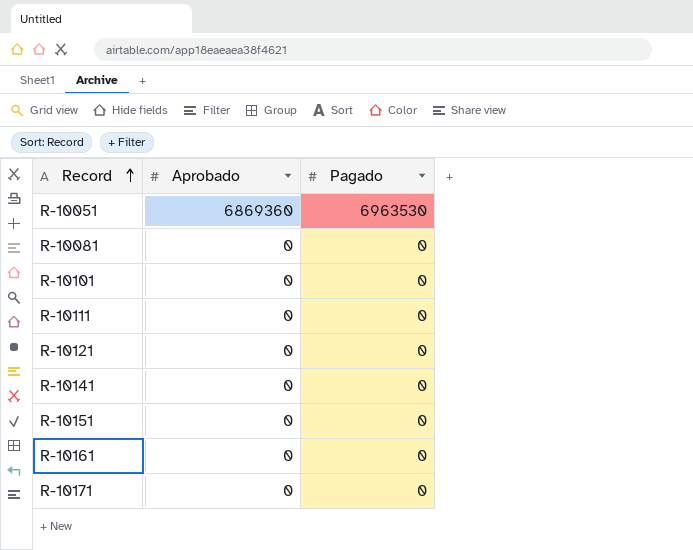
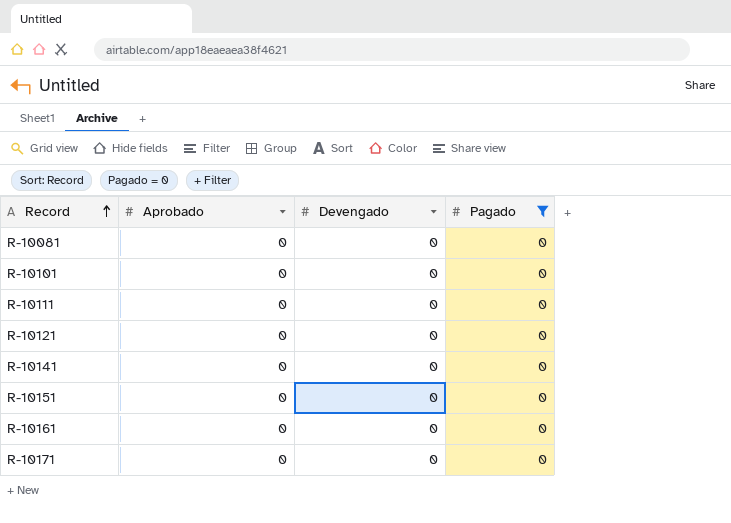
filter: none -> Pagado = 0
column Devengado | position: none -> 3

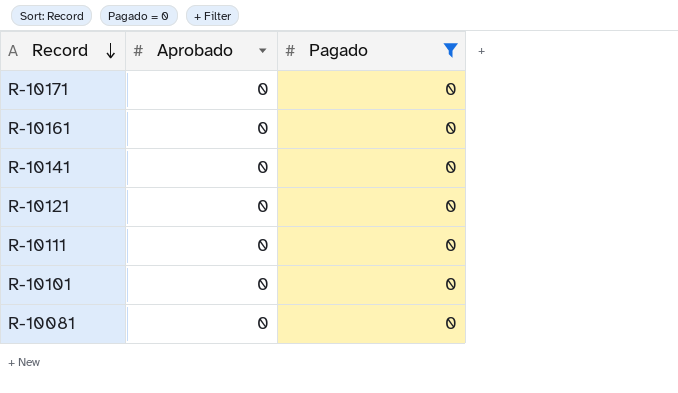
row order: Record ascending -> Record descending
column Devengado | position: 3 -> none
row R-10151: 0 | 0 | 0 -> none

